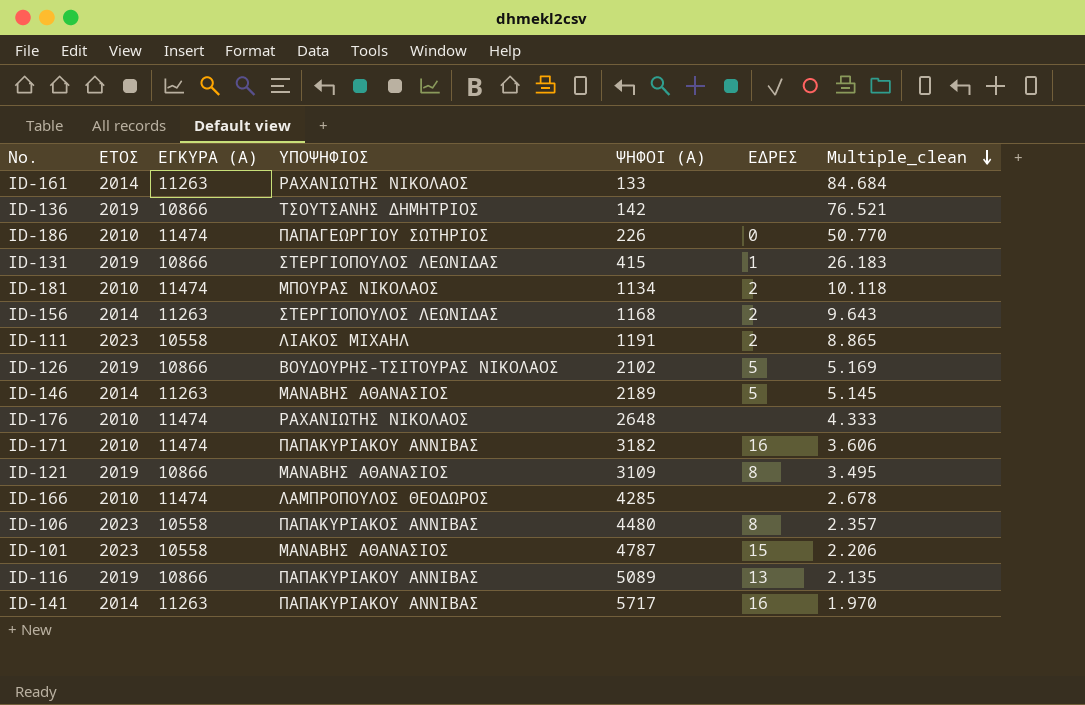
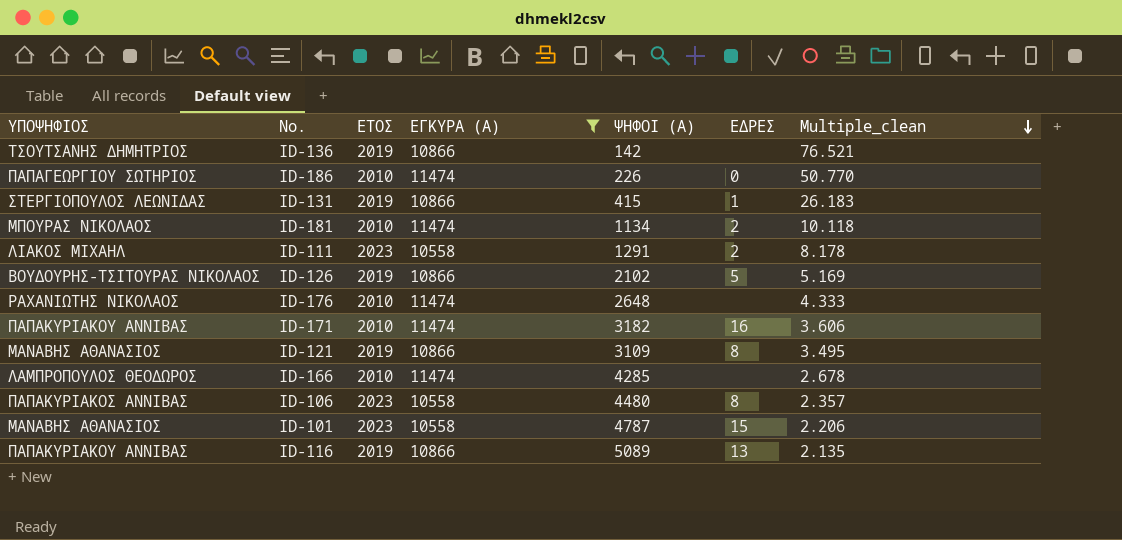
filter: none -> ΕΓΚΥΡΑ (Α) != 11263
column ΥΠΟΨΗΦΙΟΣ | position: 4 -> 1
ID-111 | ΨΗΦΟΙ (Α): 1191 -> 1291
ID-111 | Multiple_clean: 8.865 -> 8.178

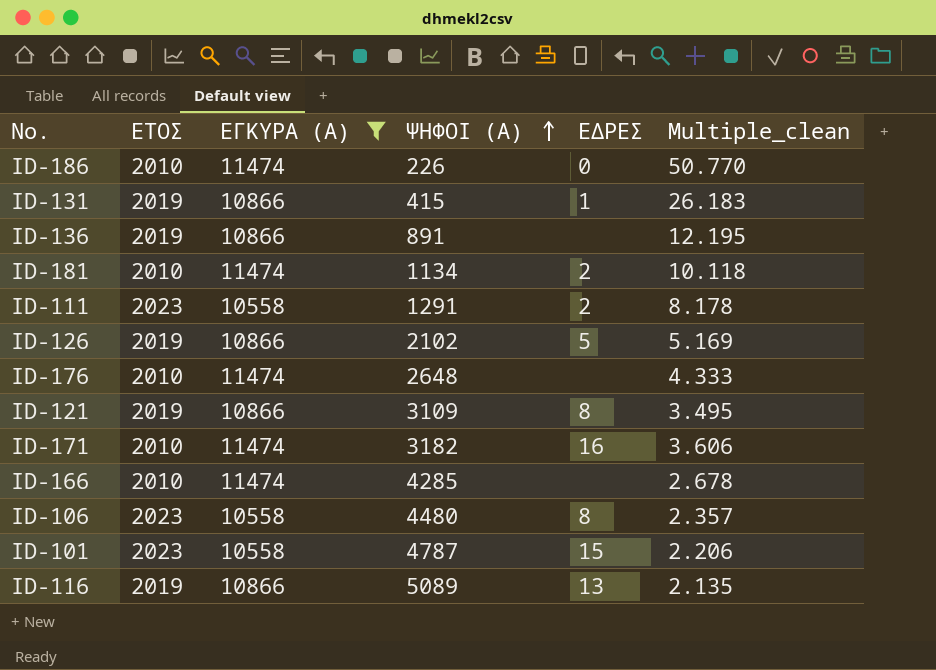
row order: Multiple_clean descending -> ΨΗΦΟΙ (Α) ascending
column ΥΠΟΨΗΦΙΟΣ | position: 1 -> none
ID-136 | ΨΗΦΟΙ (Α): 142 -> 891
ID-136 | Multiple_clean: 76.521 -> 12.195

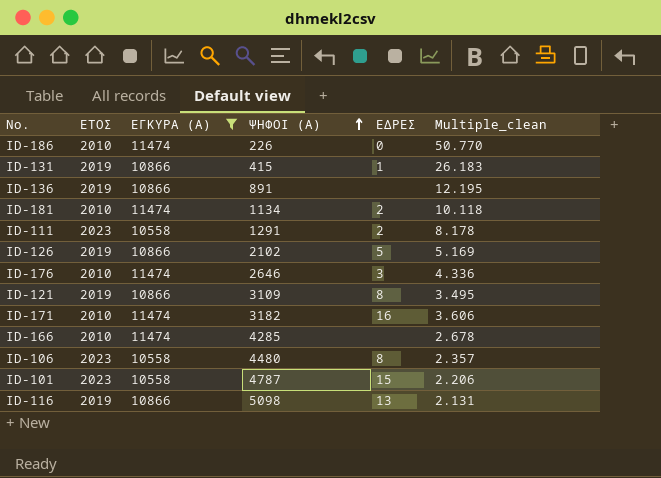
ID-176 | ΨΗΦΟΙ (Α): 2648 -> 2646
ID-176 | ΕΔΡΕΣ: none -> 3
ID-176 | Multiple_clean: 4.333 -> 4.336
ID-116 | ΨΗΦΟΙ (Α): 5089 -> 5098
ID-116 | Multiple_clean: 2.135 -> 2.131

